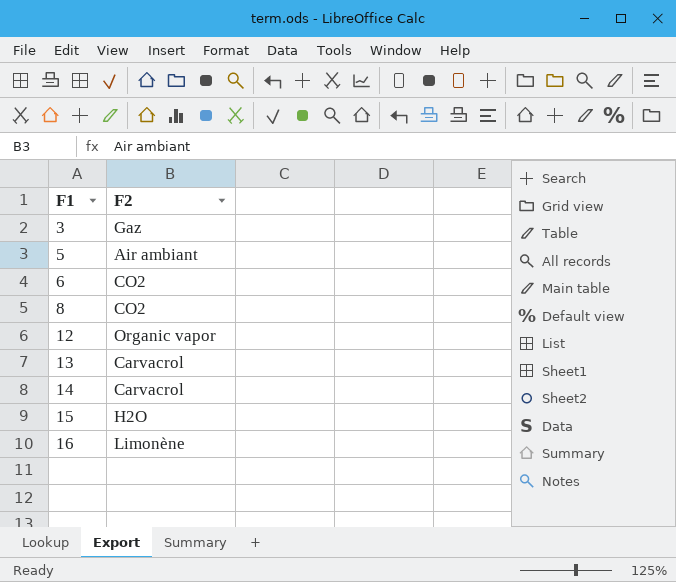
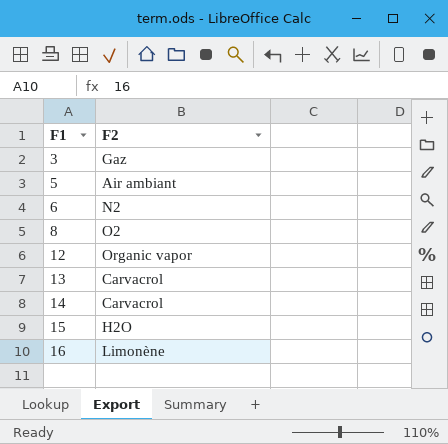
6 | F2: CO2 -> N2
8 | F2: CO2 -> O2

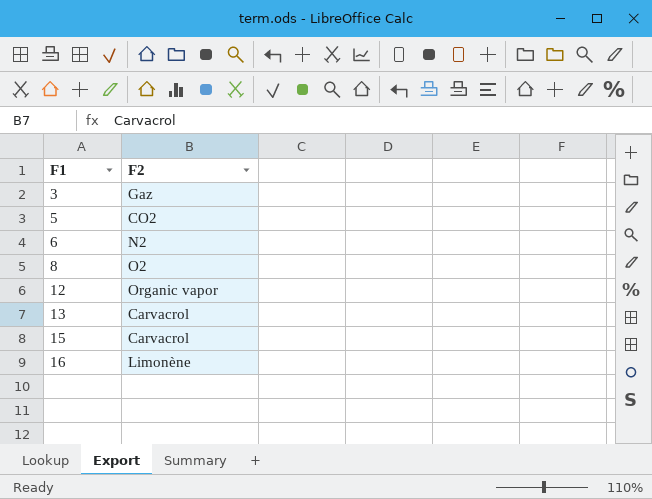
row 14: Carvacrol -> none
5 | F2: Air ambiant -> CO2
15 | F2: H2O -> Carvacrol

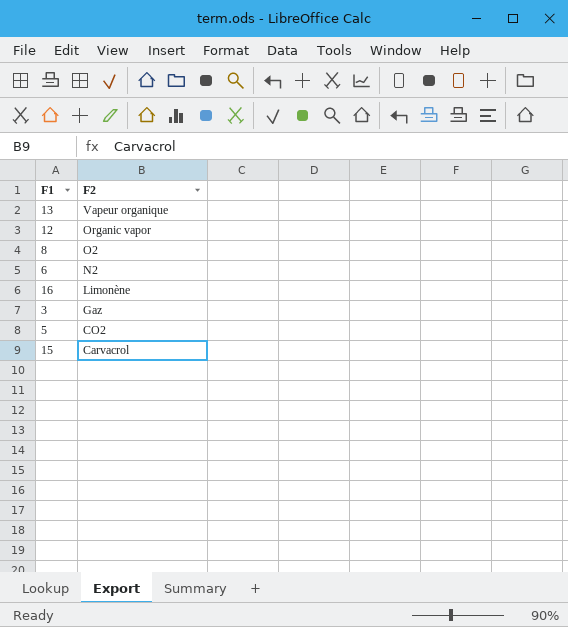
row order: F1 ascending -> F2 descending
13 | F2: Carvacrol -> Vapeur organique

